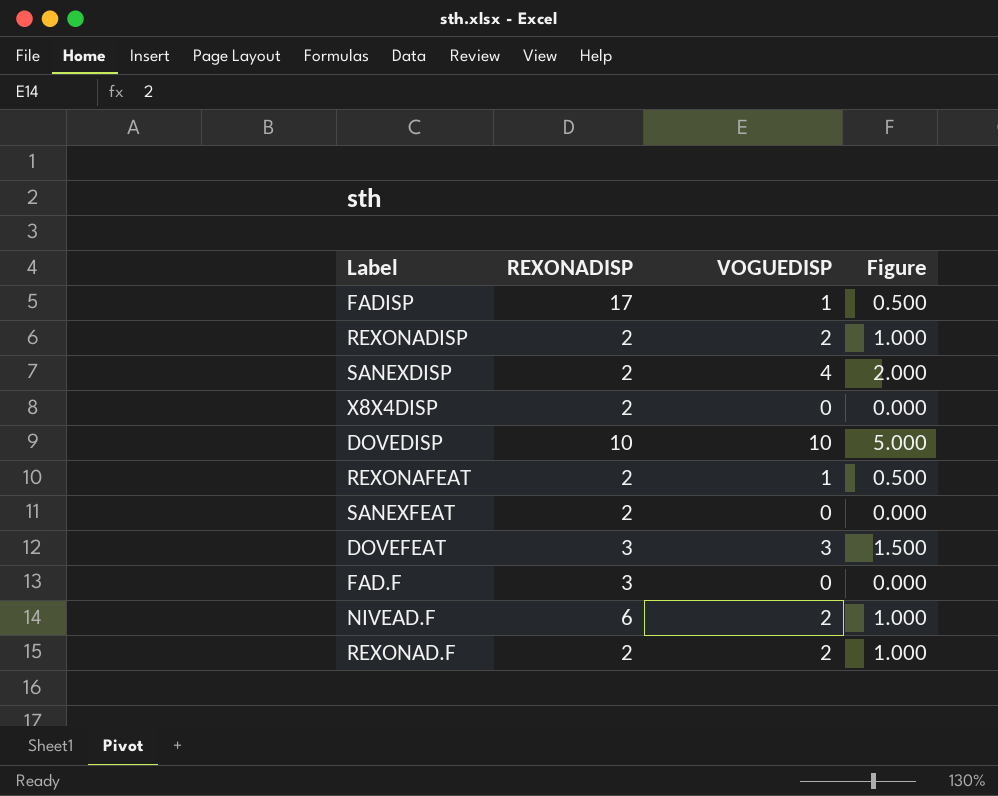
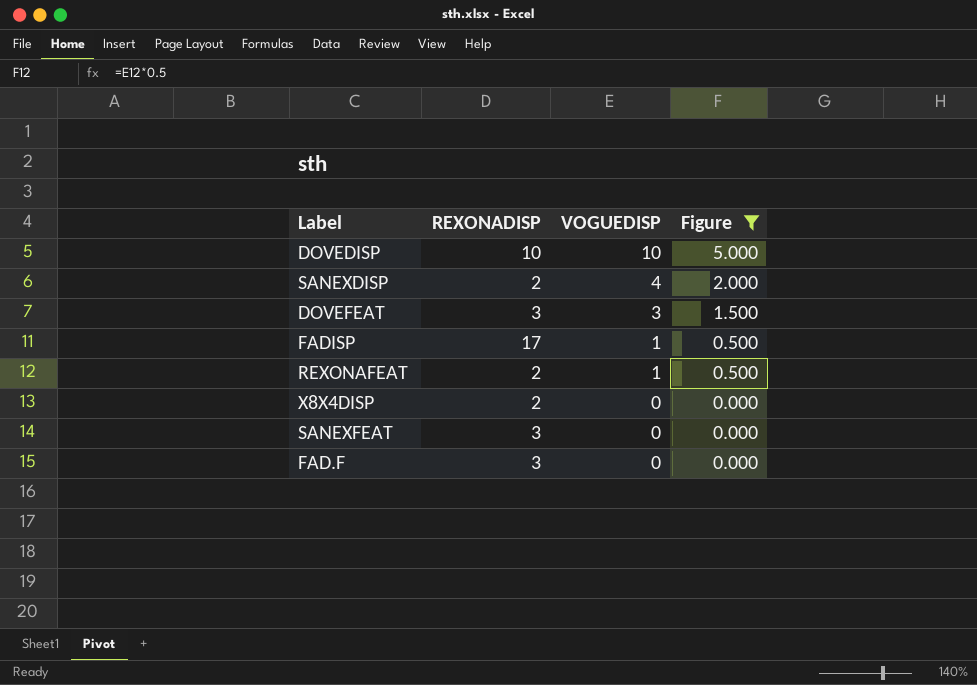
filter: none -> Figure != 1.000
row order: none -> VOGUEDISP descending
SANEXFEAT | REXONADISP: 2 -> 3

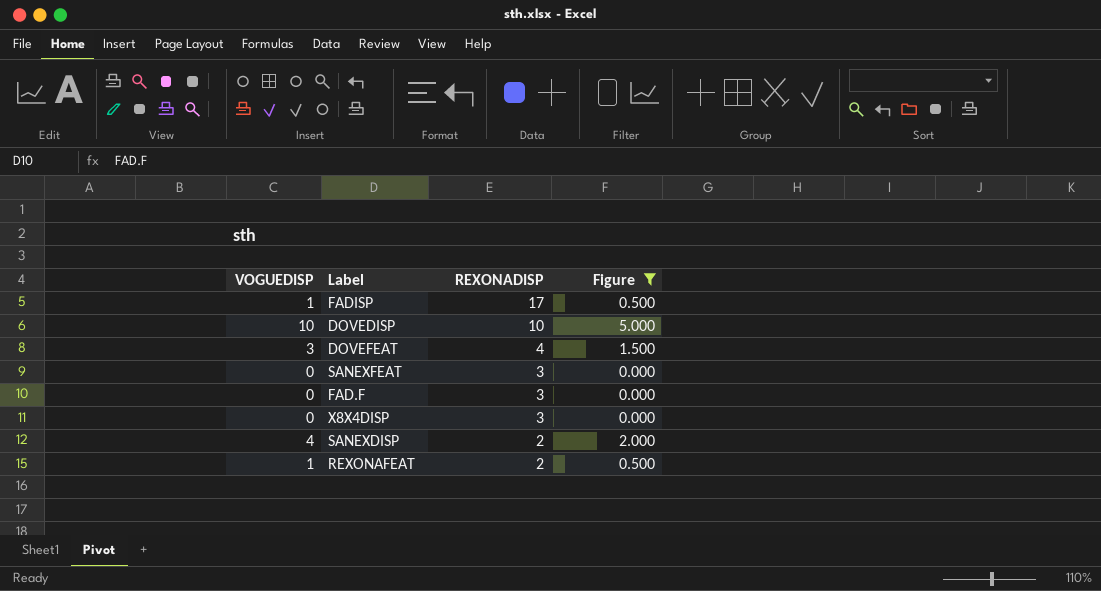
row order: VOGUEDISP descending -> REXONADISP descending
column VOGUEDISP | position: 3 -> 1
DOVEFEAT | REXONADISP: 3 -> 4
X8X4DISP | REXONADISP: 2 -> 3

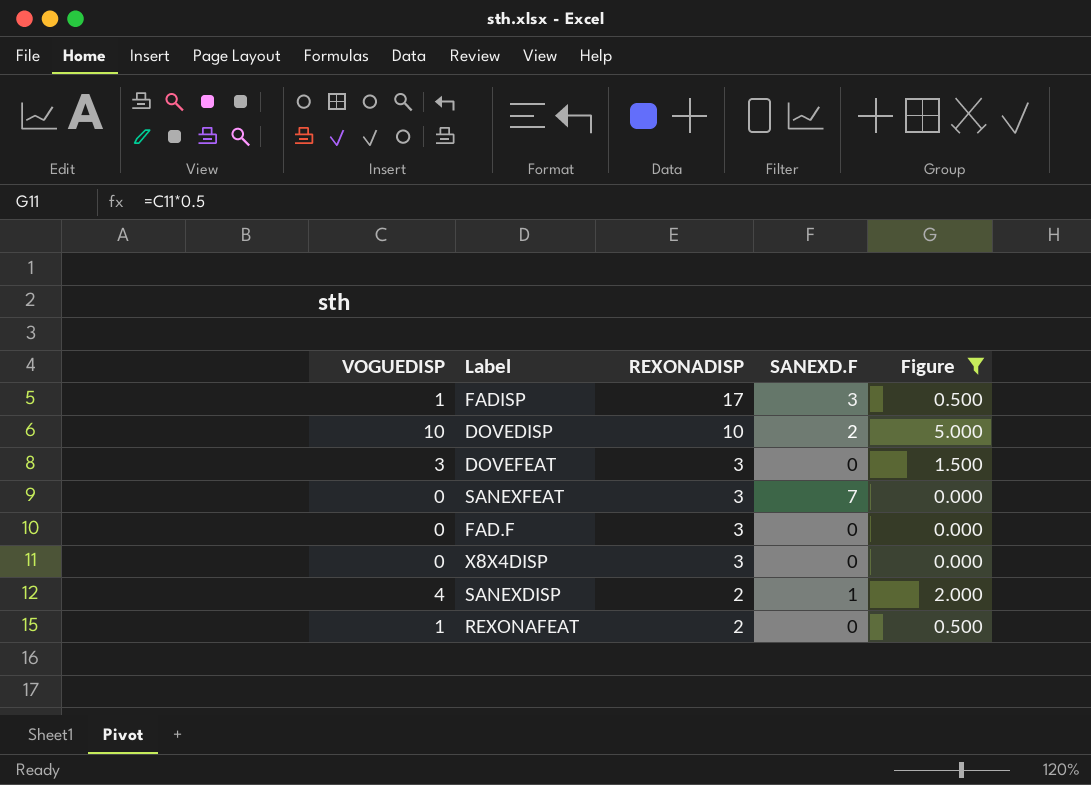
column SANEXD.F | position: none -> 4
DOVEFEAT | REXONADISP: 4 -> 3

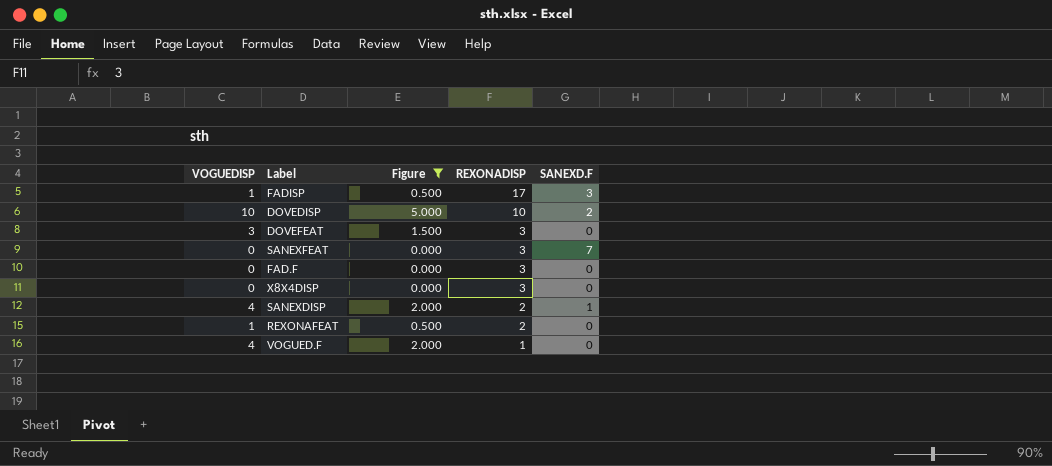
column Figure | position: 5 -> 3
row VOGUED.F: none -> 4 | 2.000 | 1 | 0

